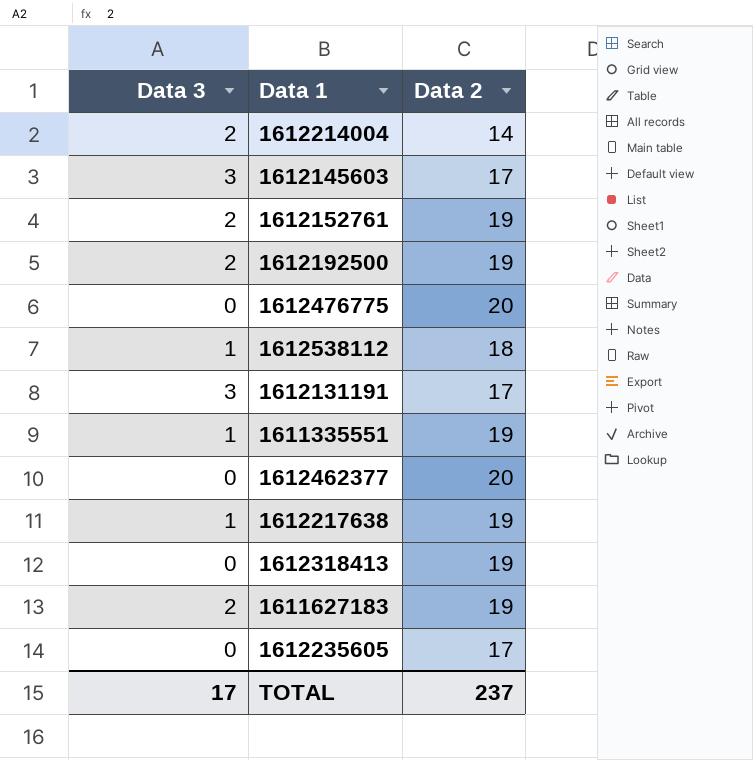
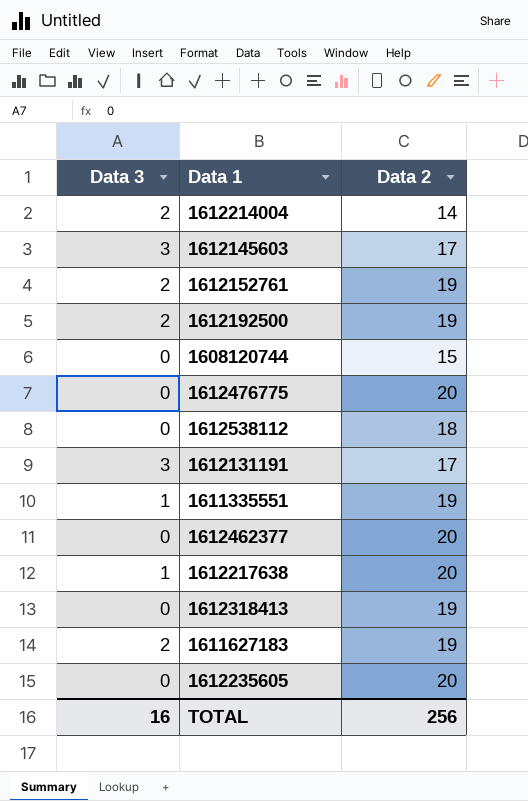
row 1608120744: none -> 0 | 15
1612538112 | Data 3: 1 -> 0
1612217638 | Data 2: 19 -> 20
1612235605 | Data 2: 17 -> 20
TOTAL | Data 3: 17 -> 16
TOTAL | Data 2: 237 -> 256

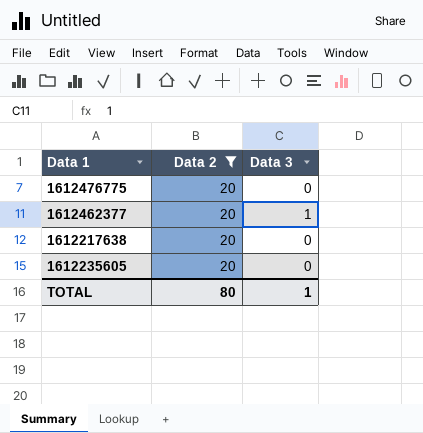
filter: none -> Data 2 = 20
column Data 3 | position: 1 -> 3
1612462377 | Data 3: 0 -> 1
1612217638 | Data 3: 1 -> 0
TOTAL | Data 2: 256 -> 80
TOTAL | Data 3: 16 -> 1

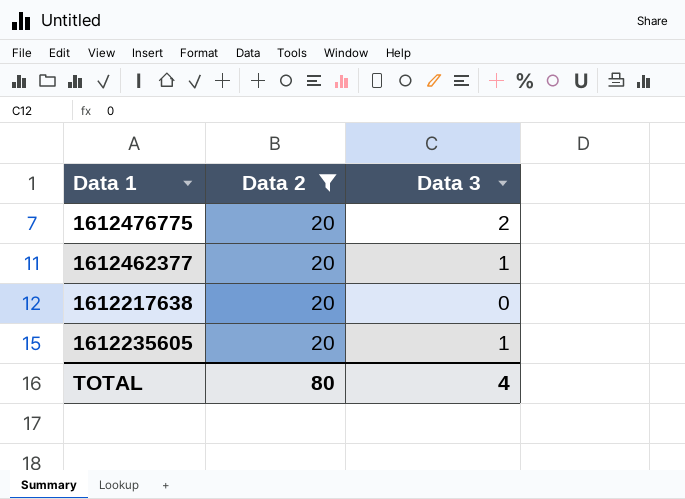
1612476775 | Data 3: 0 -> 2
1612235605 | Data 3: 0 -> 1
TOTAL | Data 3: 1 -> 4

